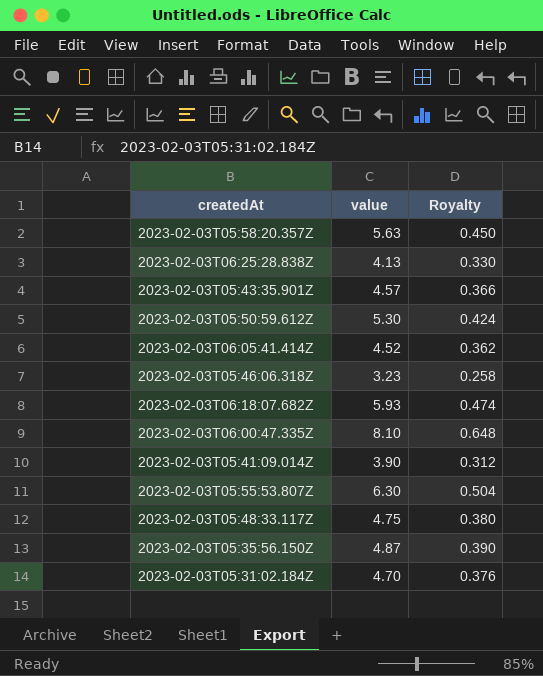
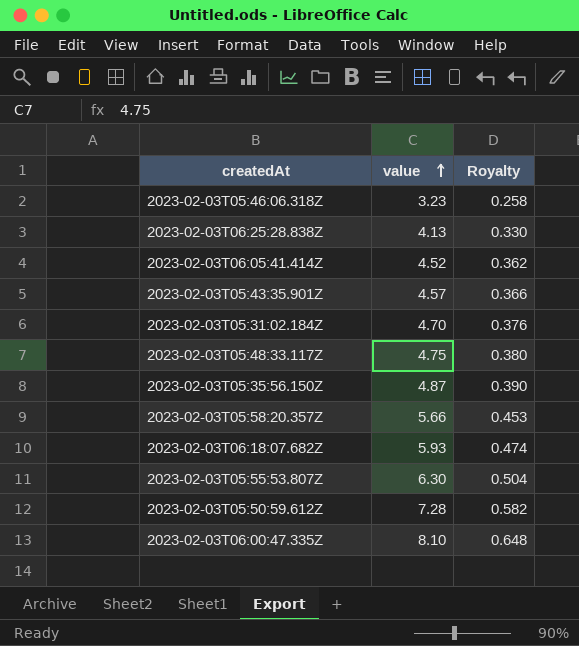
row order: none -> value ascending
row 2023-02-03T05:41:09.014Z: 3.90 | 0.312 -> none
2023-02-03T05:58:20.357Z | value: 5.63 -> 5.66
2023-02-03T05:58:20.357Z | Royalty: 0.450 -> 0.453
2023-02-03T05:50:59.612Z | value: 5.30 -> 7.28
2023-02-03T05:50:59.612Z | Royalty: 0.424 -> 0.582

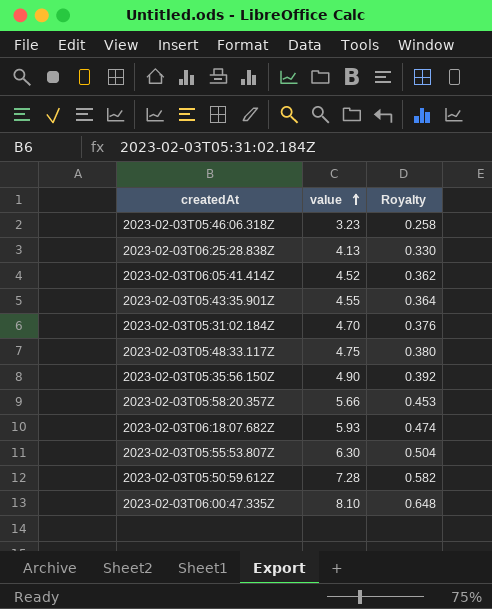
2023-02-03T05:43:35.901Z | value: 4.57 -> 4.55
2023-02-03T05:43:35.901Z | Royalty: 0.366 -> 0.364
2023-02-03T05:35:56.150Z | value: 4.87 -> 4.90
2023-02-03T05:35:56.150Z | Royalty: 0.390 -> 0.392

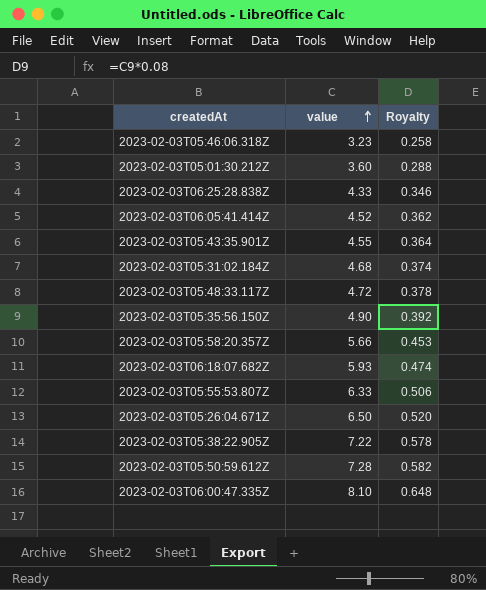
row 2023-02-03T05:01:30.212Z: none -> 3.60 | 0.288
2023-02-03T06:25:28.838Z | value: 4.13 -> 4.33
2023-02-03T06:25:28.838Z | Royalty: 0.330 -> 0.346
2023-02-03T05:31:02.184Z | value: 4.70 -> 4.68
2023-02-03T05:31:02.184Z | Royalty: 0.376 -> 0.374
2023-02-03T05:48:33.117Z | value: 4.75 -> 4.72
2023-02-03T05:48:33.117Z | Royalty: 0.380 -> 0.378
2023-02-03T05:55:53.807Z | value: 6.30 -> 6.33
2023-02-03T05:55:53.807Z | Royalty: 0.504 -> 0.506
row 2023-02-03T05:26:04.671Z: none -> 6.50 | 0.520
row 2023-02-03T05:38:22.905Z: none -> 7.22 | 0.578

